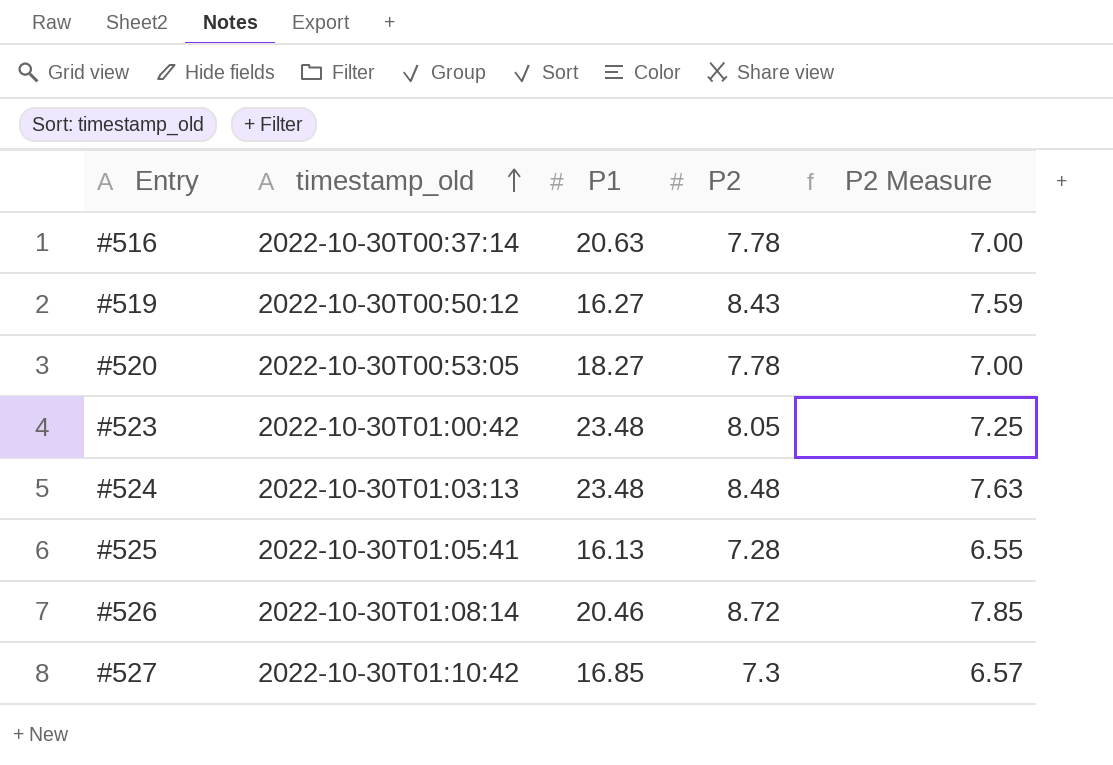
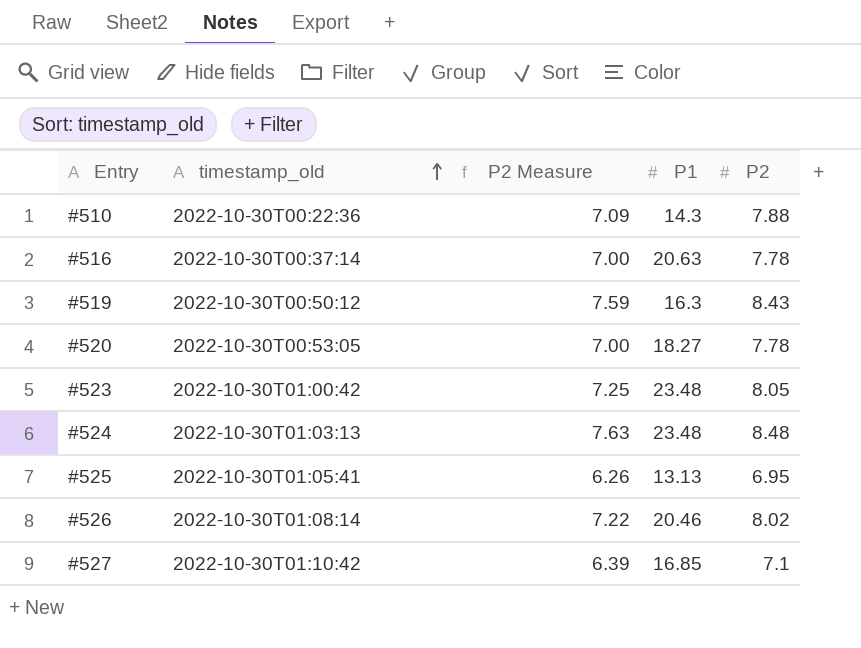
column P2 Measure | position: 5 -> 3
row #510: none -> 2022-10-30T00:22:36 | 7.09 | 14.3 | 7.88
#519 | P1: 16.27 -> 16.3
#525 | P2 Measure: 6.55 -> 6.26
#525 | P1: 16.13 -> 13.13
#525 | P2: 7.28 -> 6.95
#526 | P2 Measure: 7.85 -> 7.22
#526 | P2: 8.72 -> 8.02
#527 | P2 Measure: 6.57 -> 6.39
#527 | P2: 7.3 -> 7.1

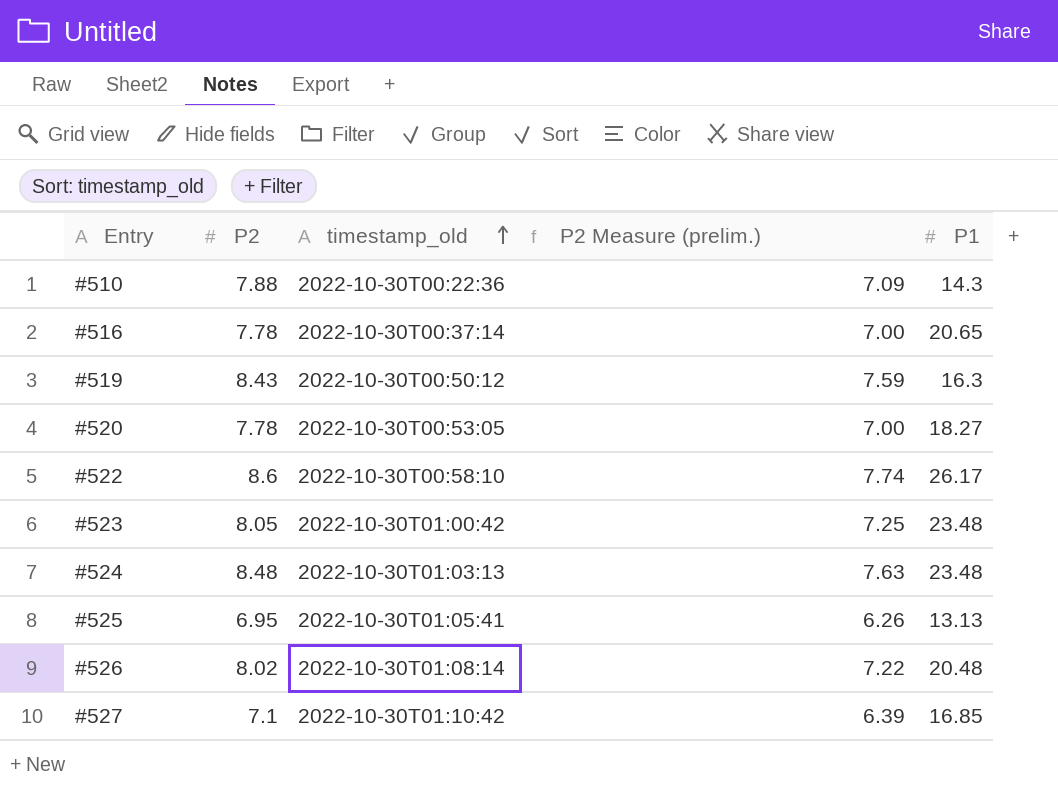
column P2 | position: 5 -> 2
column name: P2 Measure -> P2 Measure (prelim.)
#516 | P1: 20.63 -> 20.65
row #522: none -> 8.6 | 2022-10-30T00:58:10 | 7.74 | 26.17
#526 | P1: 20.46 -> 20.48

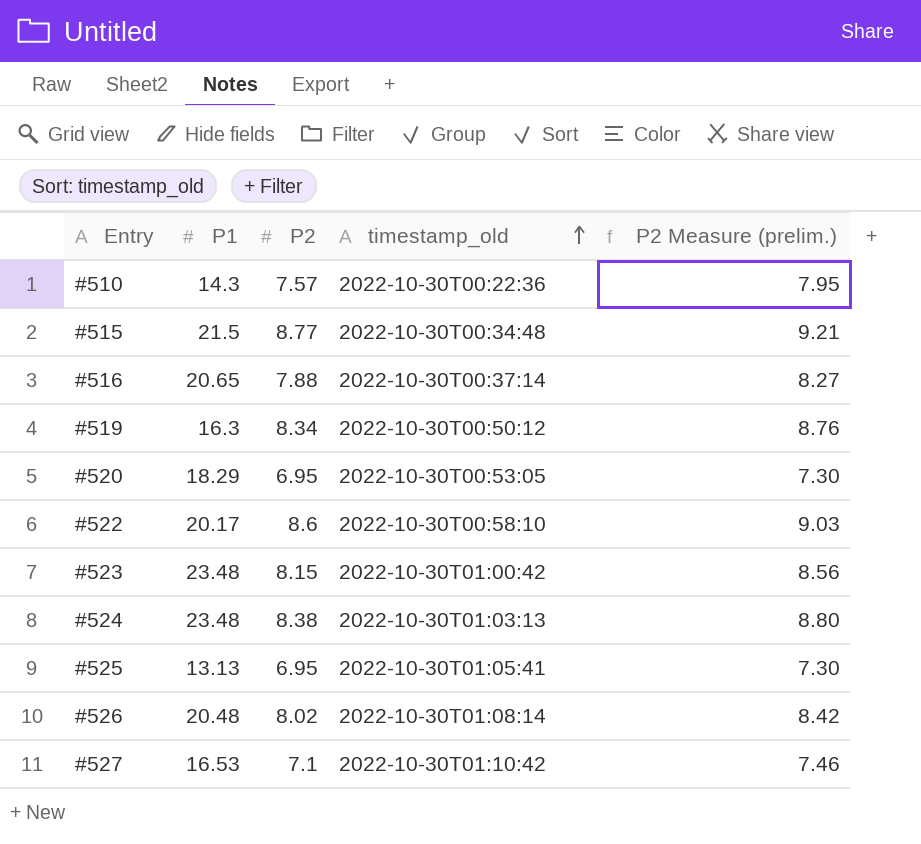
column P1 | position: 5 -> 2
column P2 Measure (prelim.) | formula: [P2] * 0.9 -> [P2] * 1.05
#510 | P2: 7.88 -> 7.57
row #515: none -> 21.5 | 8.77 | 2022-10-30T00:34:48 | 9.21
#516 | P2: 7.78 -> 7.88
#519 | P2: 8.43 -> 8.34
#520 | P1: 18.27 -> 18.29
#520 | P2: 7.78 -> 6.95
#522 | P1: 26.17 -> 20.17
#523 | P2: 8.05 -> 8.15
#524 | P2: 8.48 -> 8.38
#527 | P1: 16.85 -> 16.53

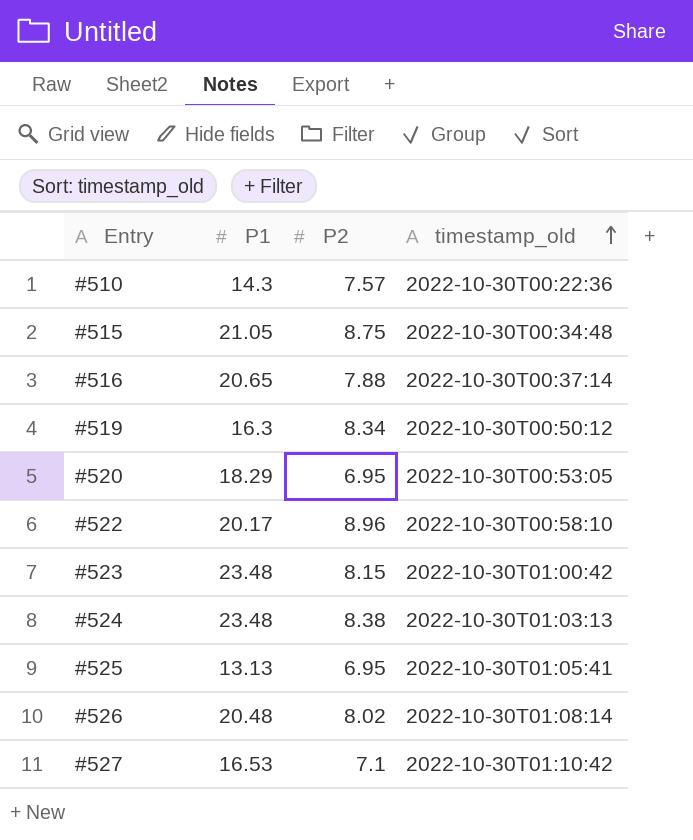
column P2 Measure (prelim.) | formula: [P2] * 1.05 -> none
#515 | P1: 21.5 -> 21.05
#515 | P2: 8.77 -> 8.75
#522 | P2: 8.6 -> 8.96

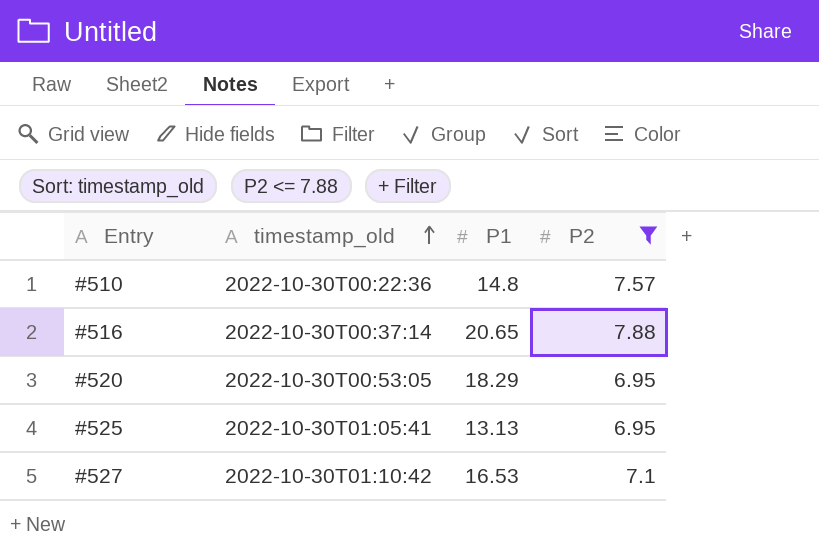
filter: none -> P2 <= 7.88
column timestamp_old | position: 4 -> 2
#510 | P1: 14.3 -> 14.8

